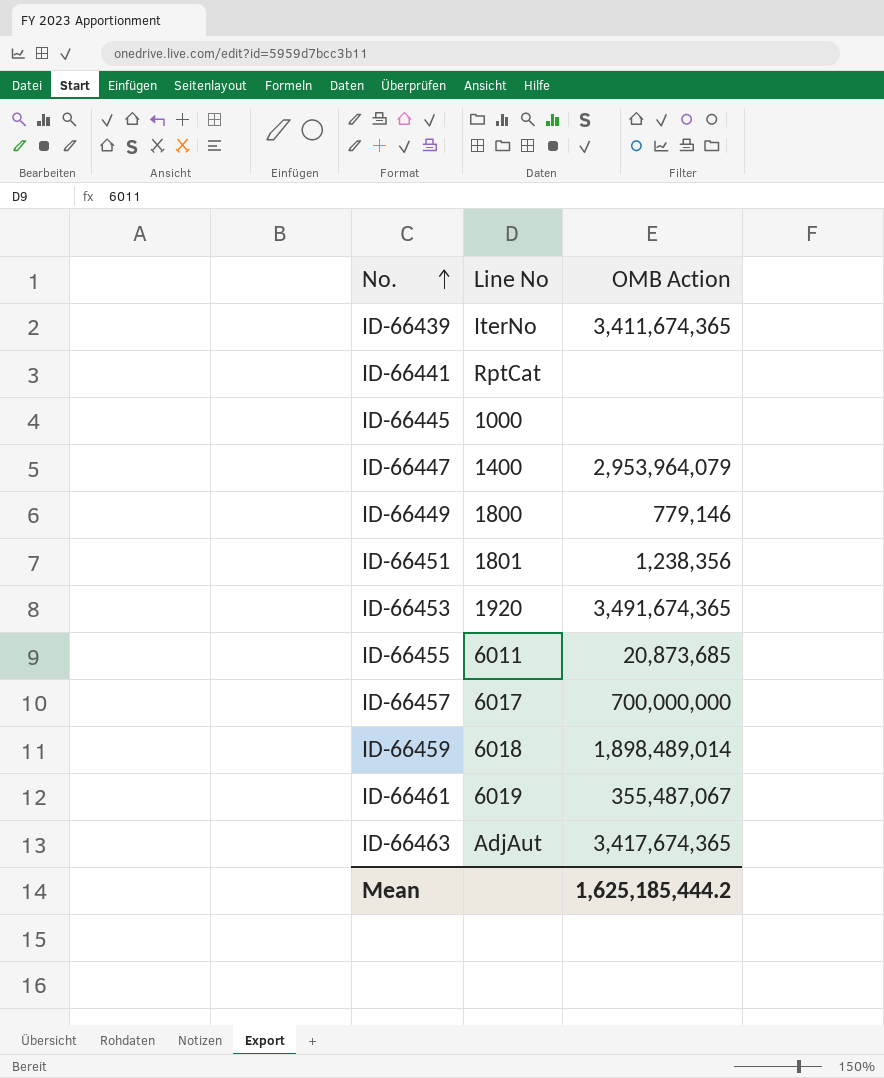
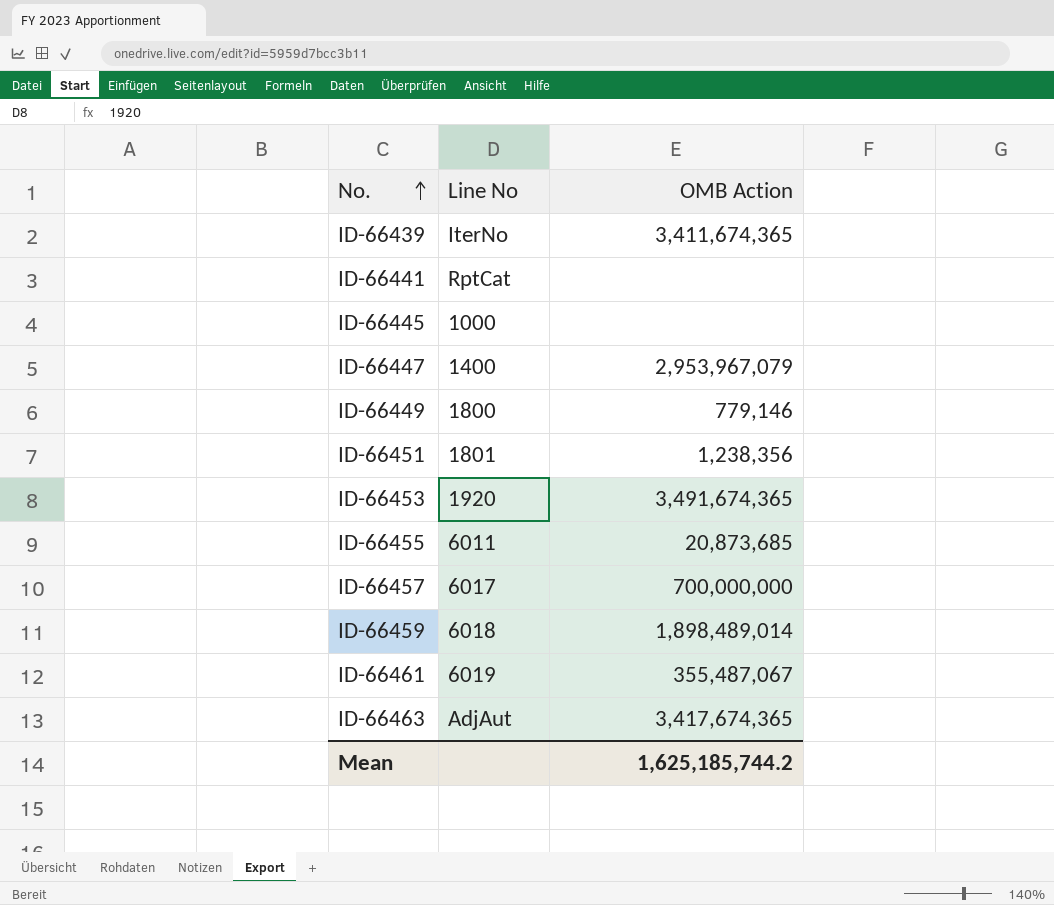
ID-66447 | OMB Action: 2,953,964,079 -> 2,953,967,079
Mean | OMB Action: 1,625,185,444.2 -> 1,625,185,744.2

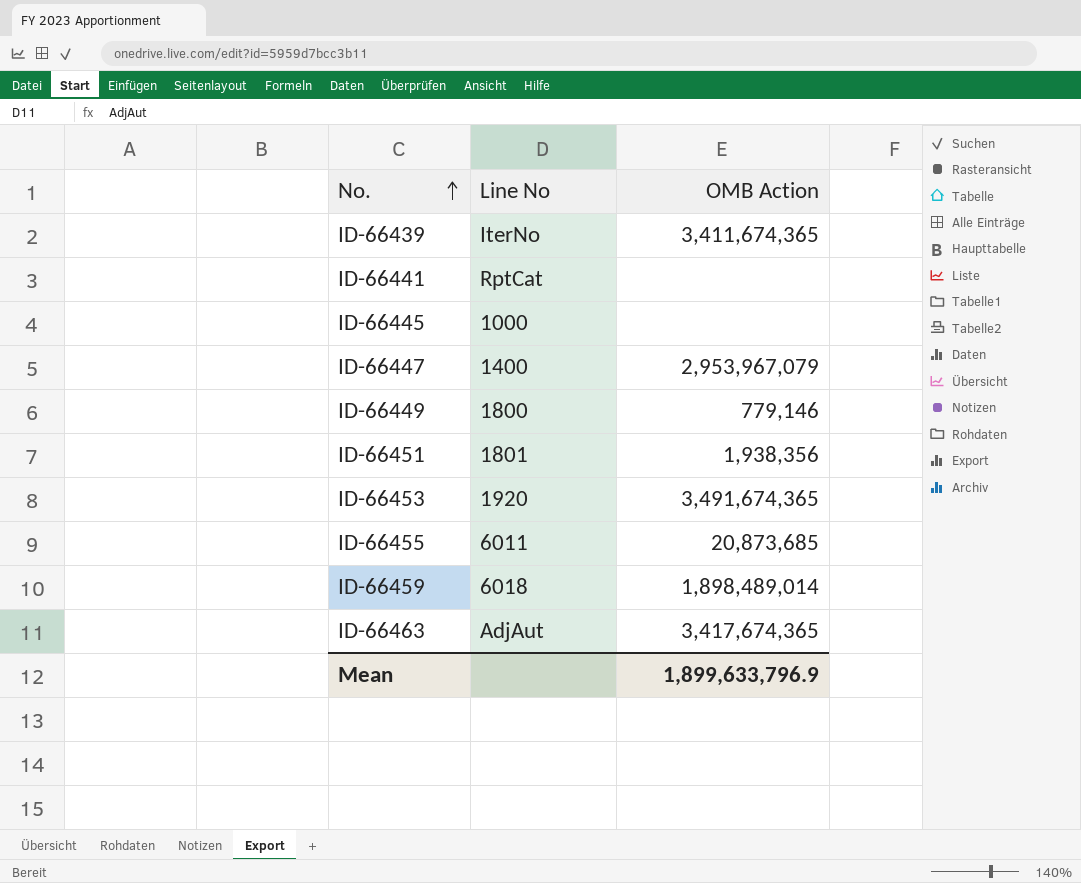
row ID-66457: 6017 | 700,000,000 -> none
row ID-66461: 6019 | 355,487,067 -> none
ID-66451 | OMB Action: 1,238,356 -> 1,938,356
Mean | OMB Action: 1,625,185,744.2 -> 1,899,633,796.9

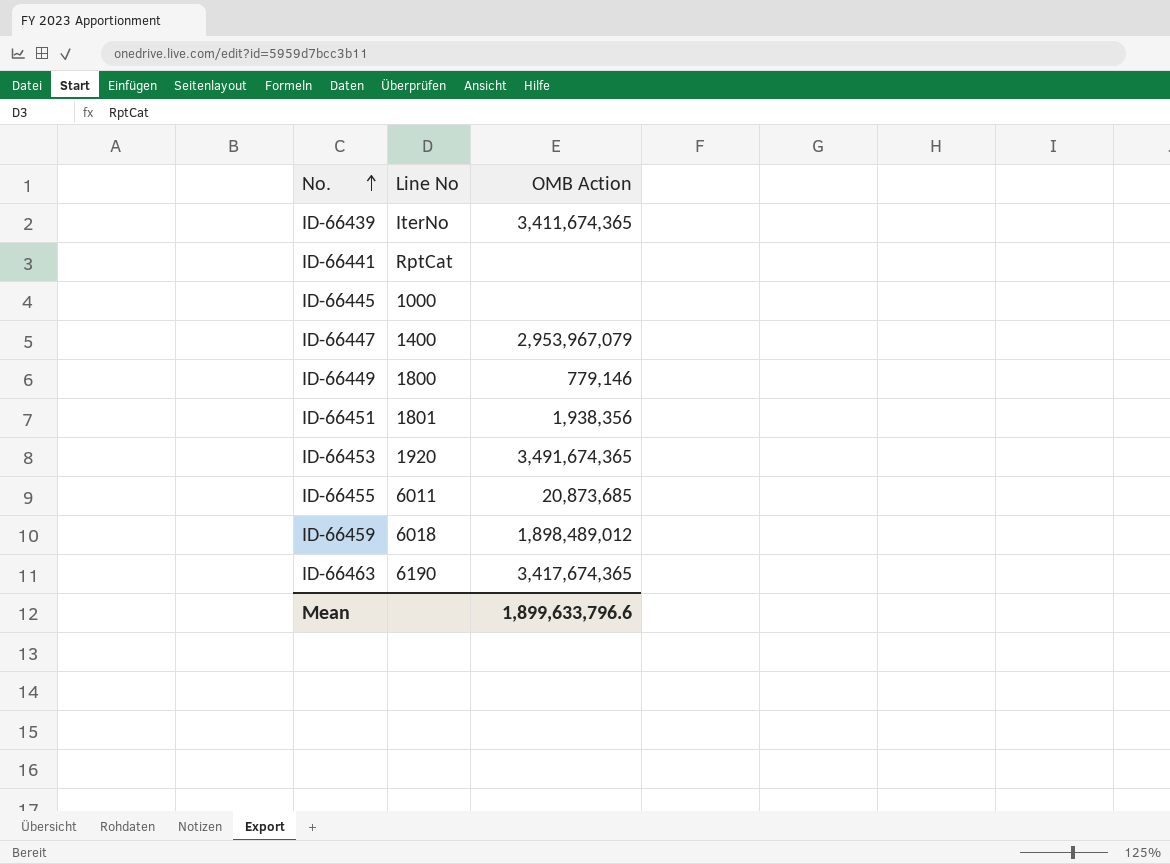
ID-66459 | OMB Action: 1,898,489,014 -> 1,898,489,012
ID-66463 | Line No: AdjAut -> 6190
Mean | OMB Action: 1,899,633,796.9 -> 1,899,633,796.6

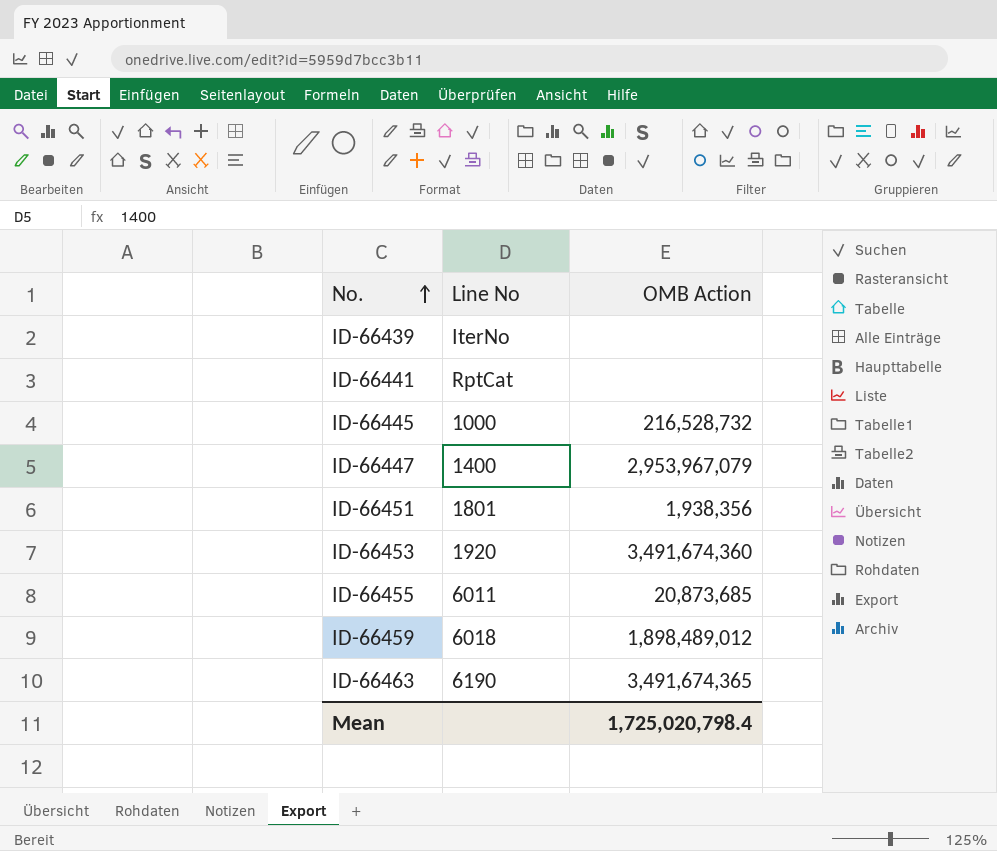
row ID-66449: 1800 | 779,146 -> none
ID-66439 | OMB Action: 3,411,674,365 -> none
ID-66445 | OMB Action: none -> 216,528,732
ID-66453 | OMB Action: 3,491,674,365 -> 3,491,674,360
ID-66463 | OMB Action: 3,417,674,365 -> 3,491,674,365
Mean | OMB Action: 1,899,633,796.6 -> 1,725,020,798.4

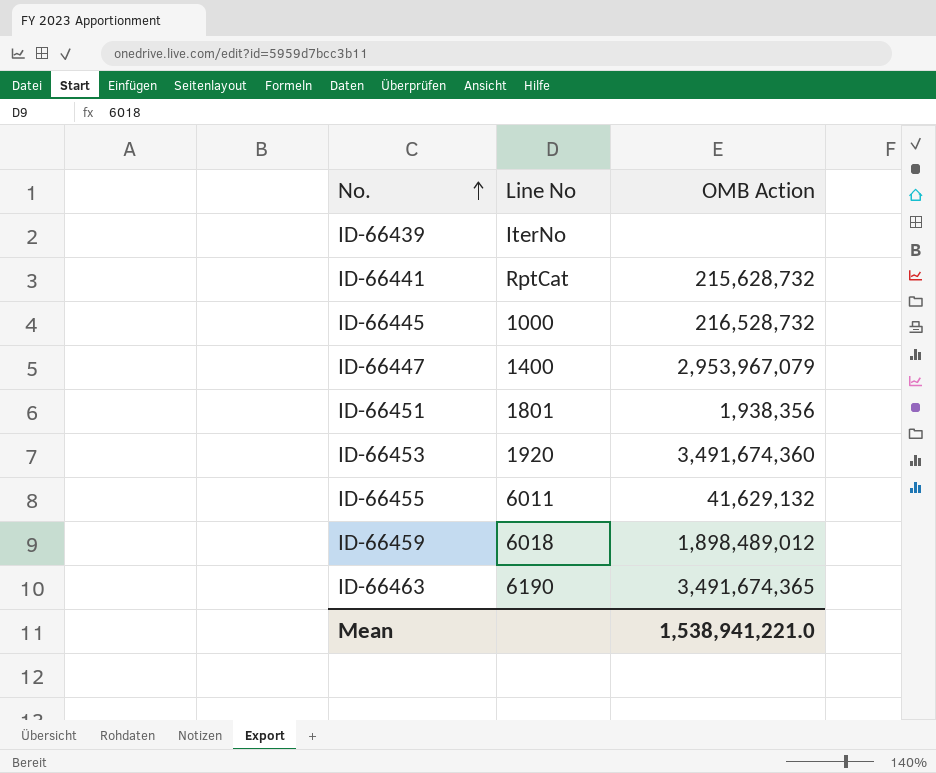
ID-66441 | OMB Action: none -> 215,628,732
ID-66455 | OMB Action: 20,873,685 -> 41,629,132
Mean | OMB Action: 1,725,020,798.4 -> 1,538,941,221.0

